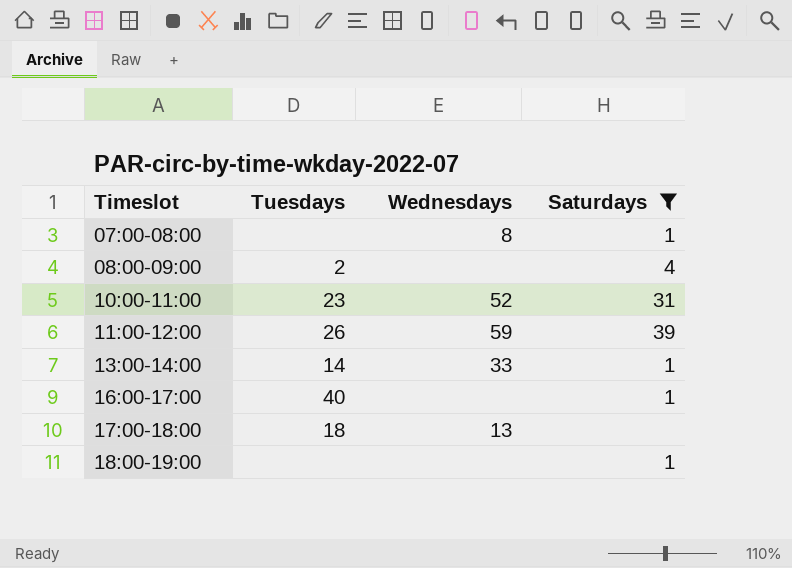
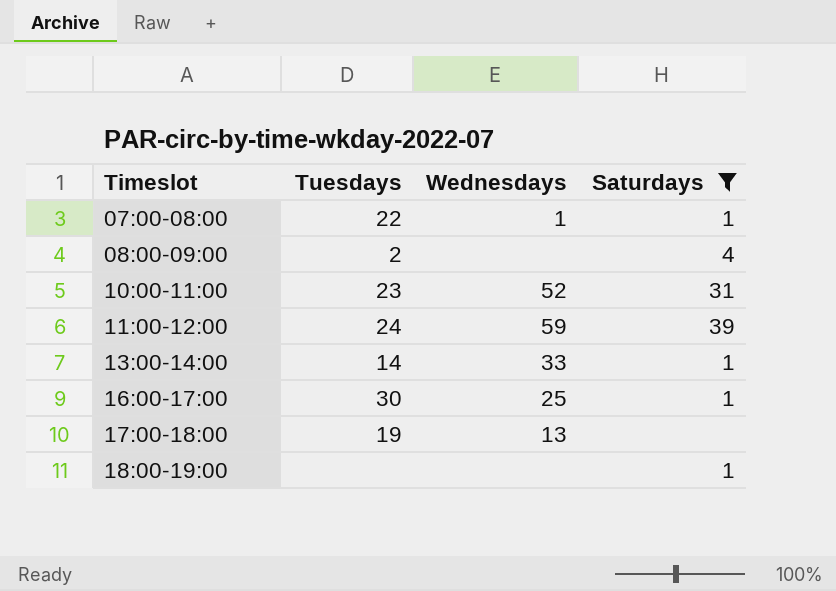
07:00-08:00 | Tuesdays: none -> 22
07:00-08:00 | Wednesdays: 8 -> 1
11:00-12:00 | Tuesdays: 26 -> 24
16:00-17:00 | Tuesdays: 40 -> 30
16:00-17:00 | Wednesdays: none -> 25
17:00-18:00 | Tuesdays: 18 -> 19

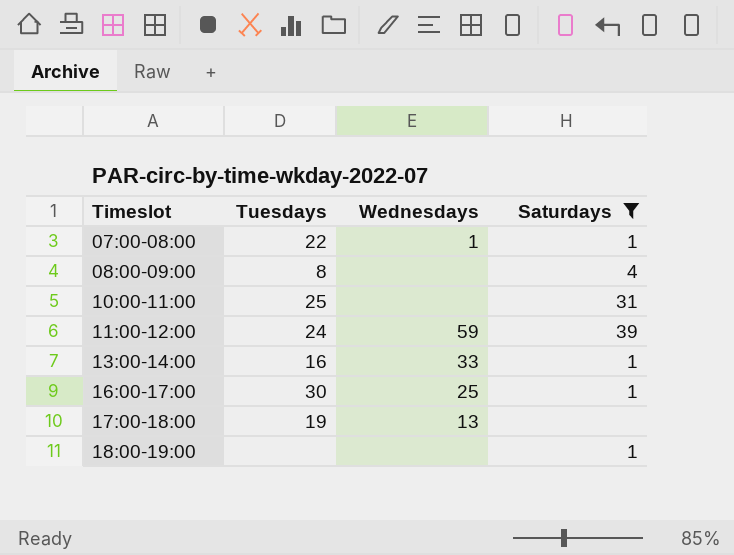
08:00-09:00 | Tuesdays: 2 -> 8
10:00-11:00 | Tuesdays: 23 -> 25
10:00-11:00 | Wednesdays: 52 -> none
13:00-14:00 | Tuesdays: 14 -> 16

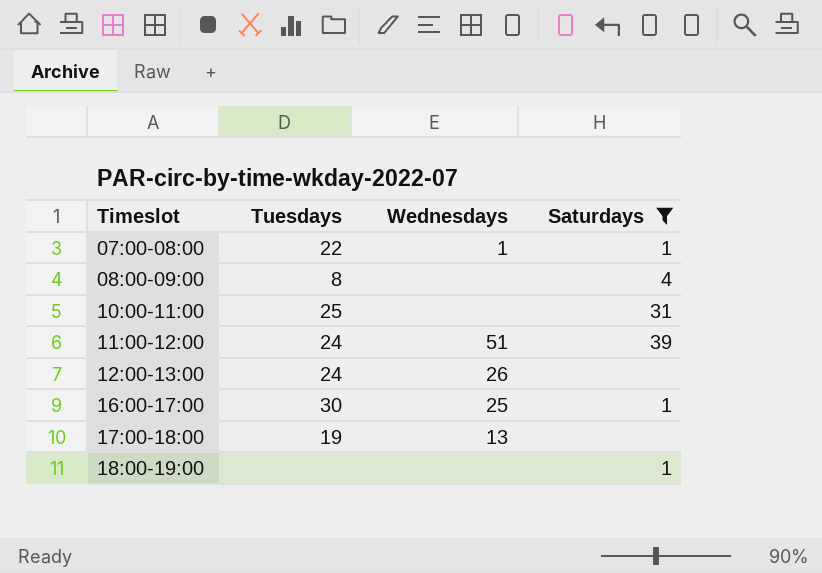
row 13:00-14:00: 16 | 33 | 1 -> none
11:00-12:00 | Wednesdays: 59 -> 51
row 12:00-13:00: none -> 24 | 26 | none

